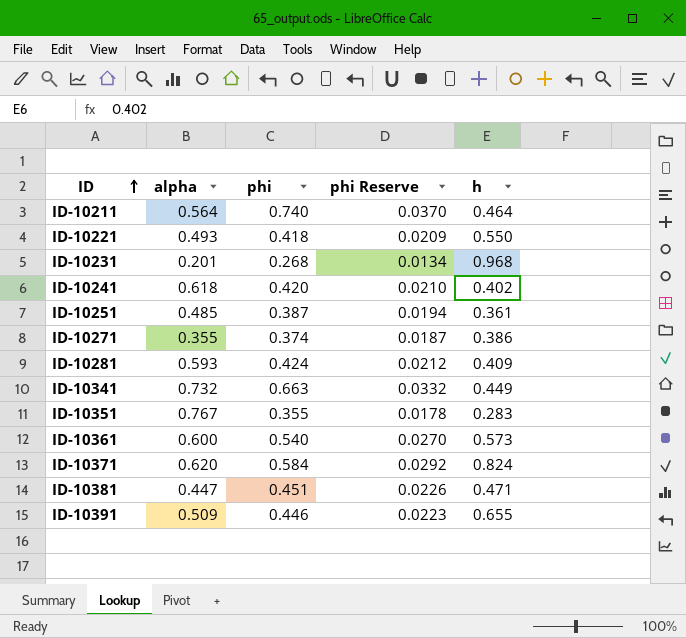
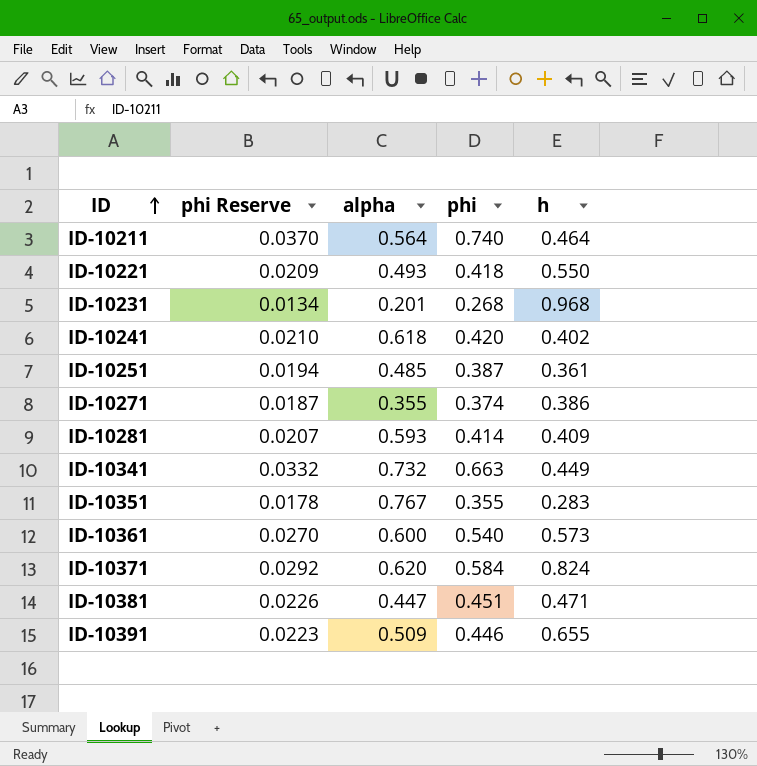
column phi Reserve | position: 4 -> 2
ID-10281 | phi Reserve: 0.0212 -> 0.0207
ID-10281 | phi: 0.424 -> 0.414

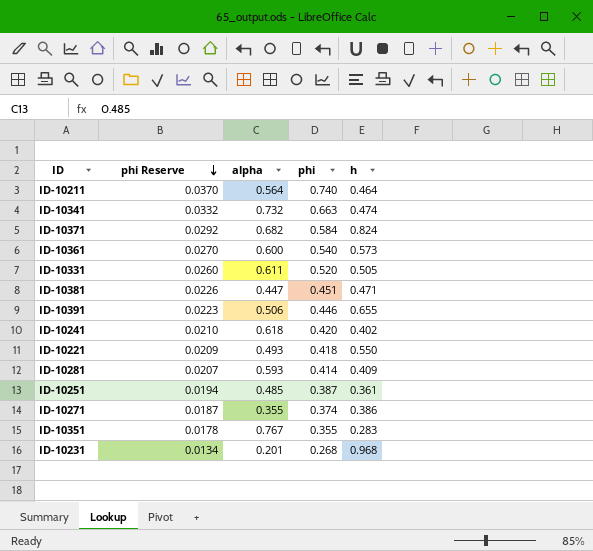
row order: ID ascending -> phi Reserve descending
ID-10341 | h: 0.449 -> 0.474
ID-10371 | alpha: 0.620 -> 0.682
row ID-10331: none -> 0.0260 | 0.611 | 0.520 | 0.505
ID-10391 | alpha: 0.509 -> 0.506

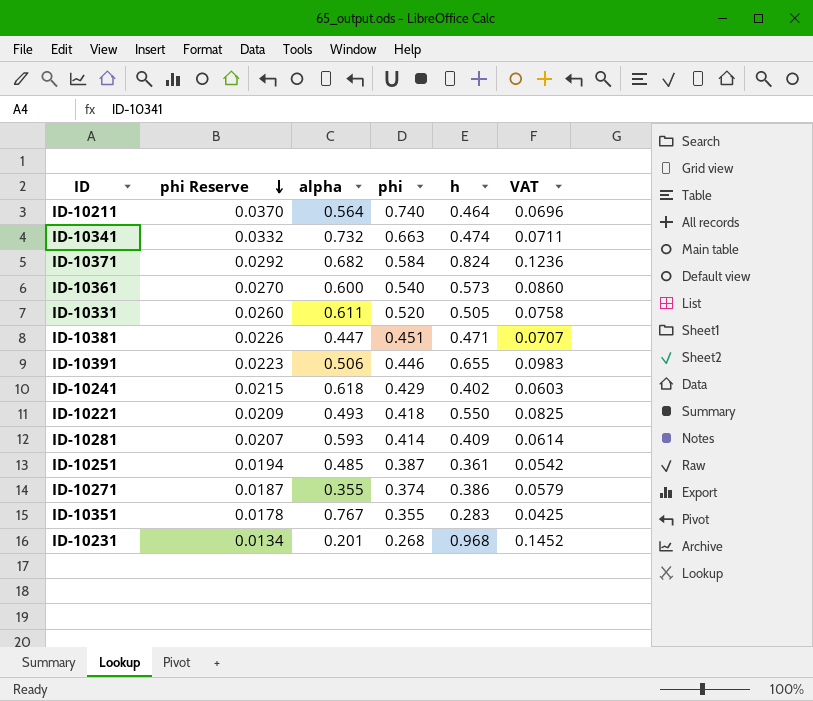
column VAT | formula: none -> [h] * 0.15
ID-10241 | phi Reserve: 0.0210 -> 0.0215
ID-10241 | phi: 0.420 -> 0.429

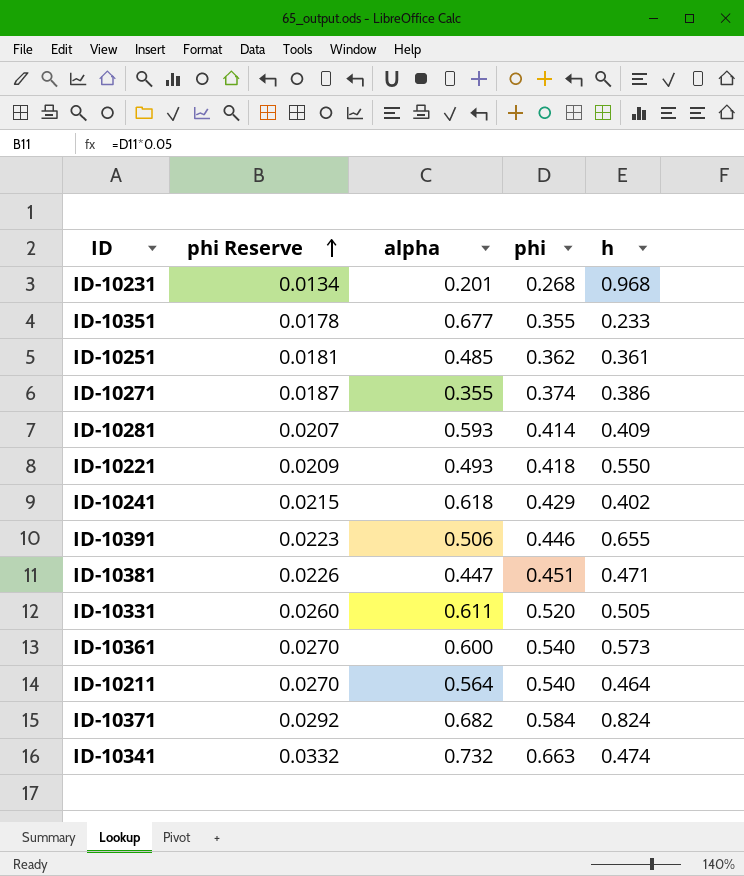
row order: phi Reserve descending -> phi Reserve ascending
column VAT | formula: [h] * 0.15 -> none
ID-10351 | alpha: 0.767 -> 0.677
ID-10351 | h: 0.283 -> 0.233
ID-10251 | phi Reserve: 0.0194 -> 0.0181
ID-10251 | phi: 0.387 -> 0.362
ID-10211 | phi Reserve: 0.0370 -> 0.0270
ID-10211 | phi: 0.740 -> 0.540

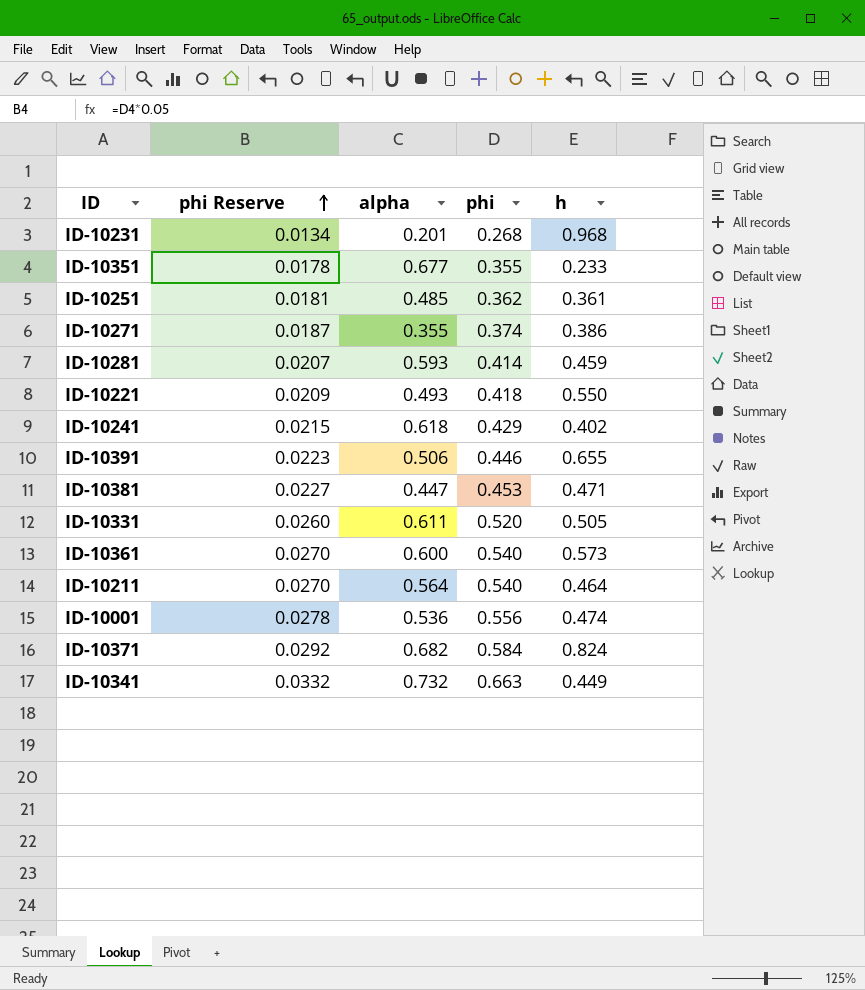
ID-10281 | h: 0.409 -> 0.459
ID-10381 | phi Reserve: 0.0226 -> 0.0227
ID-10381 | phi: 0.451 -> 0.453
row ID-10001: none -> 0.0278 | 0.536 | 0.556 | 0.474
ID-10341 | h: 0.474 -> 0.449

